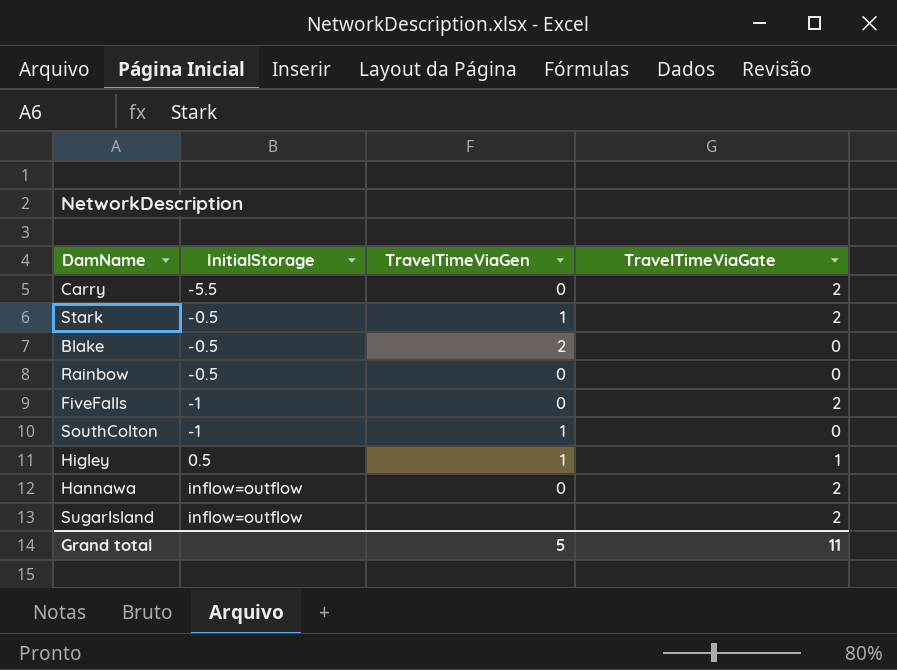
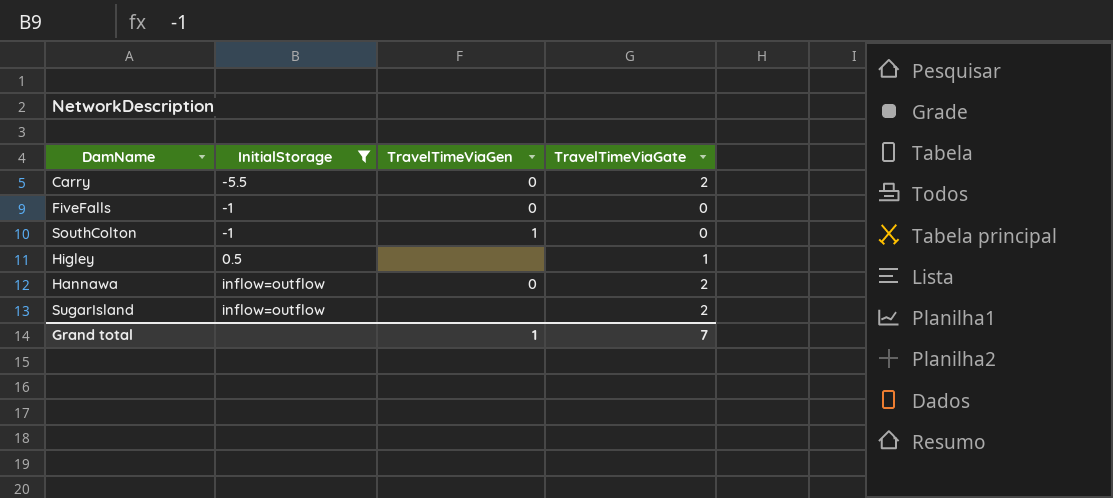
filter: none -> InitialStorage != -0.5
FiveFalls | TravelTimeViaGate: 2 -> 0
Higley | TravelTimeViaGen: 1 -> none
Grand total | TravelTimeViaGen: 5 -> 1
Grand total | TravelTimeViaGate: 11 -> 7

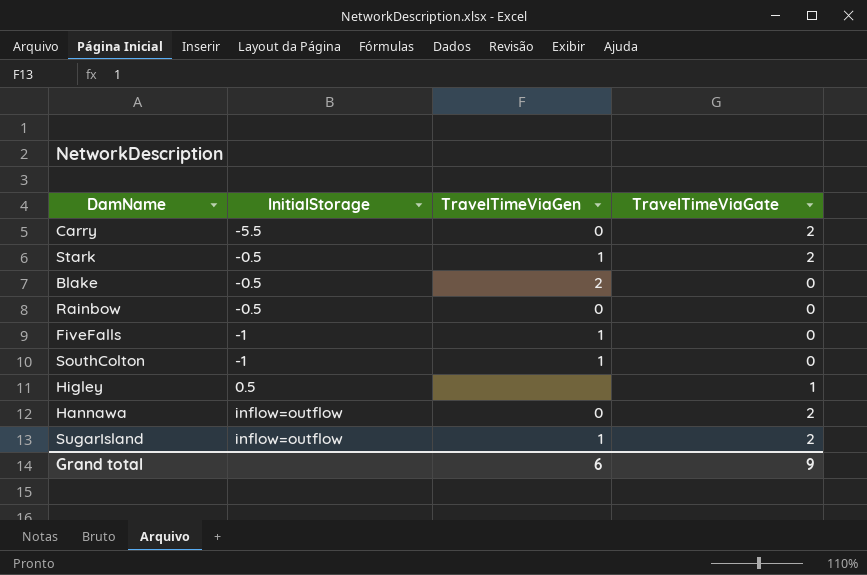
filter: InitialStorage != -0.5 -> none
FiveFalls | TravelTimeViaGen: 0 -> 1
SugarIsland | TravelTimeViaGen: none -> 1
Grand total | TravelTimeViaGen: 1 -> 6
Grand total | TravelTimeViaGate: 7 -> 9

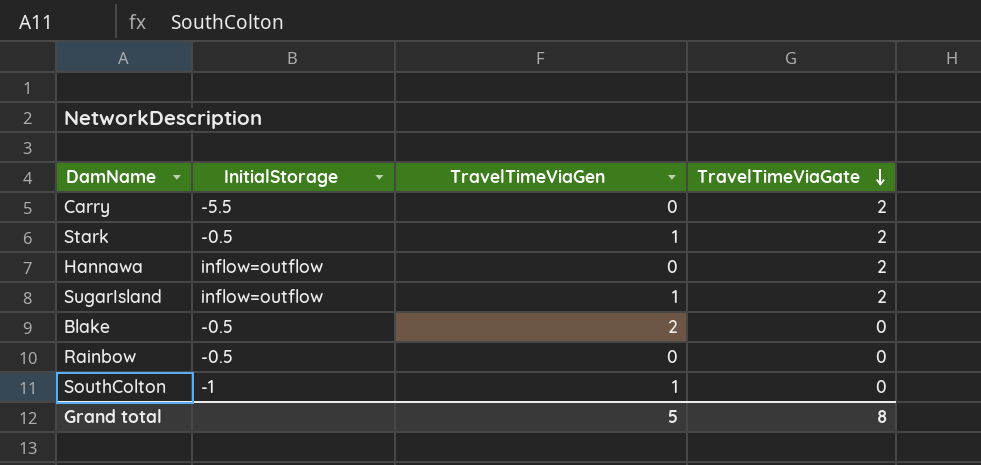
row order: none -> TravelTimeViaGate descending
row FiveFalls: -1 | 1 | 0 -> none
row Higley: 0.5 | none | 1 -> none
Grand total | TravelTimeViaGen: 6 -> 5
Grand total | TravelTimeViaGate: 9 -> 8

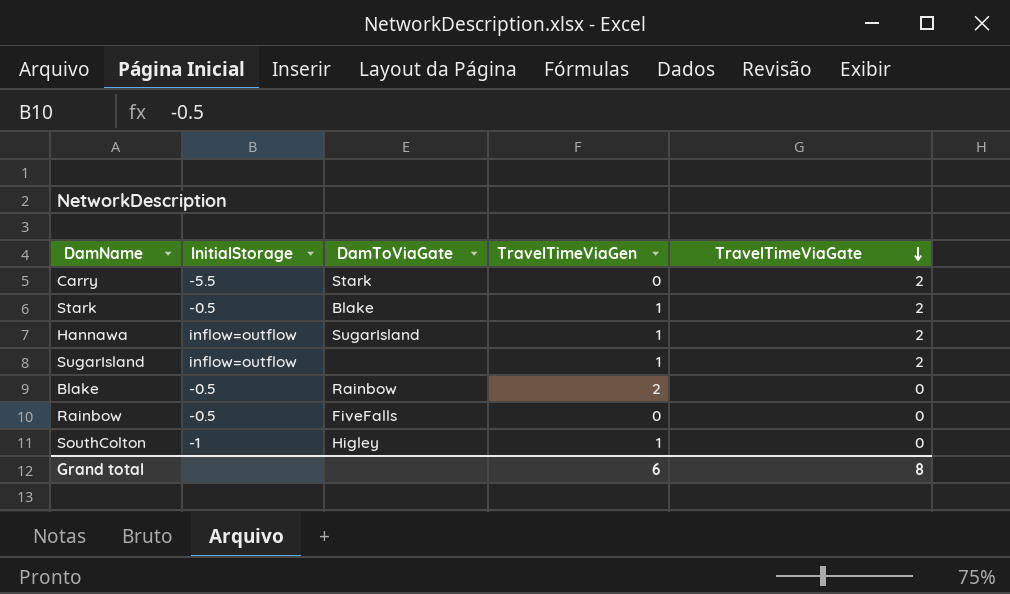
column DamToViaGate | position: none -> 3
Hannawa | TravelTimeViaGen: 0 -> 1
Grand total | TravelTimeViaGen: 5 -> 6

